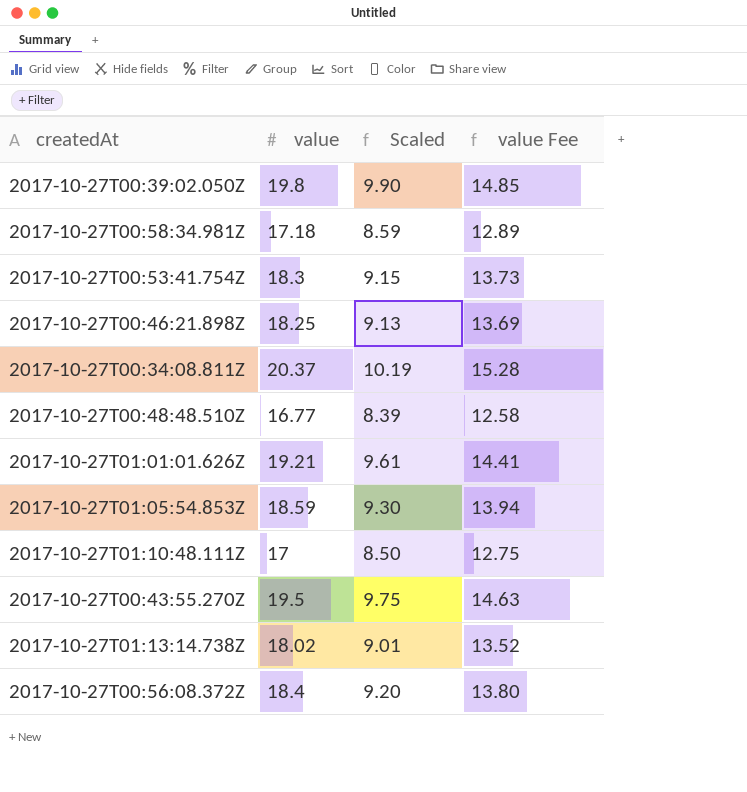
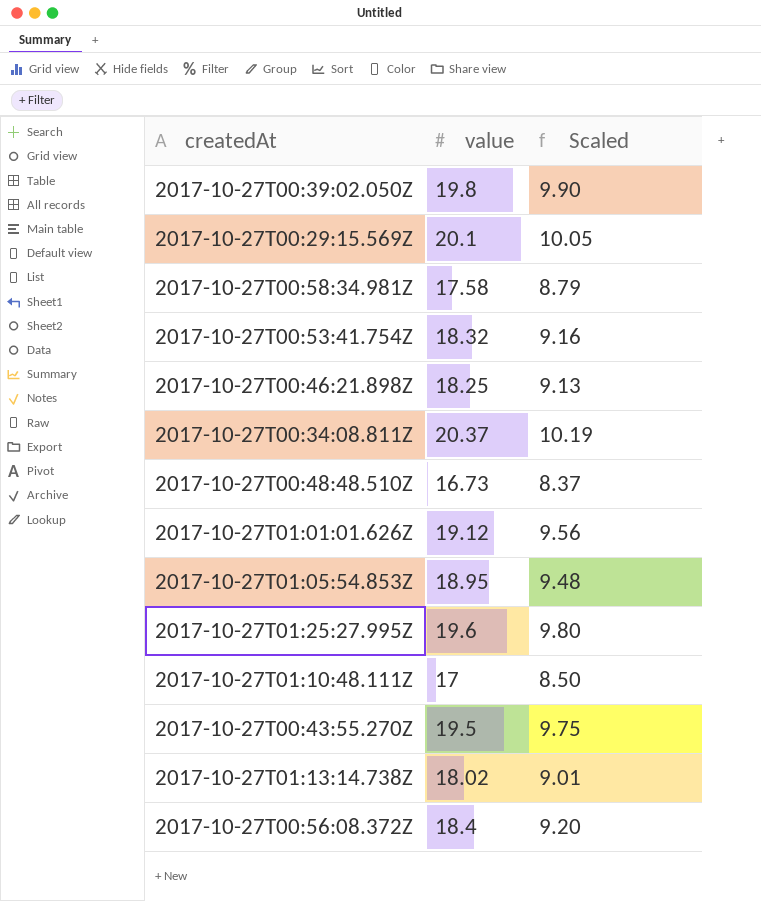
column value Fee | formula: [value] * 0.75 -> none
row 2017-10-27T00:29:15.569Z: none -> 20.1 | 10.05
2017-10-27T00:58:34.981Z | value: 17.18 -> 17.58
2017-10-27T00:58:34.981Z | Scaled: 8.59 -> 8.79
2017-10-27T00:53:41.754Z | value: 18.3 -> 18.32
2017-10-27T00:53:41.754Z | Scaled: 9.15 -> 9.16
2017-10-27T00:48:48.510Z | value: 16.77 -> 16.73
2017-10-27T00:48:48.510Z | Scaled: 8.39 -> 8.37
2017-10-27T01:01:01.626Z | value: 19.21 -> 19.12
2017-10-27T01:01:01.626Z | Scaled: 9.61 -> 9.56
2017-10-27T01:05:54.853Z | value: 18.59 -> 18.95
2017-10-27T01:05:54.853Z | Scaled: 9.30 -> 9.48
row 2017-10-27T01:25:27.995Z: none -> 19.6 | 9.80

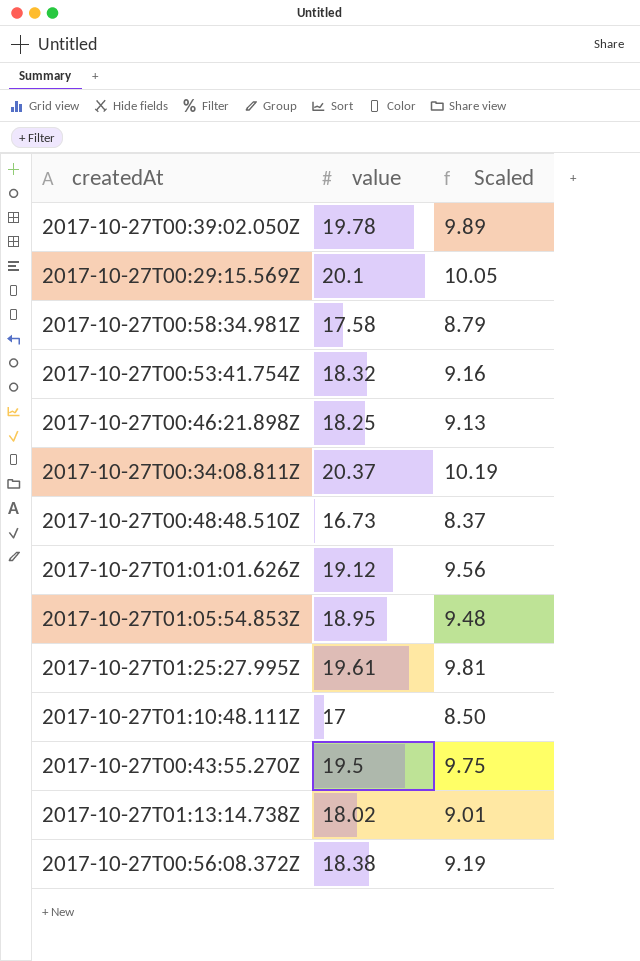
2017-10-27T00:39:02.050Z | value: 19.8 -> 19.78
2017-10-27T00:39:02.050Z | Scaled: 9.90 -> 9.89
2017-10-27T01:25:27.995Z | value: 19.6 -> 19.61
2017-10-27T01:25:27.995Z | Scaled: 9.80 -> 9.81
2017-10-27T00:56:08.372Z | value: 18.4 -> 18.38
2017-10-27T00:56:08.372Z | Scaled: 9.20 -> 9.19

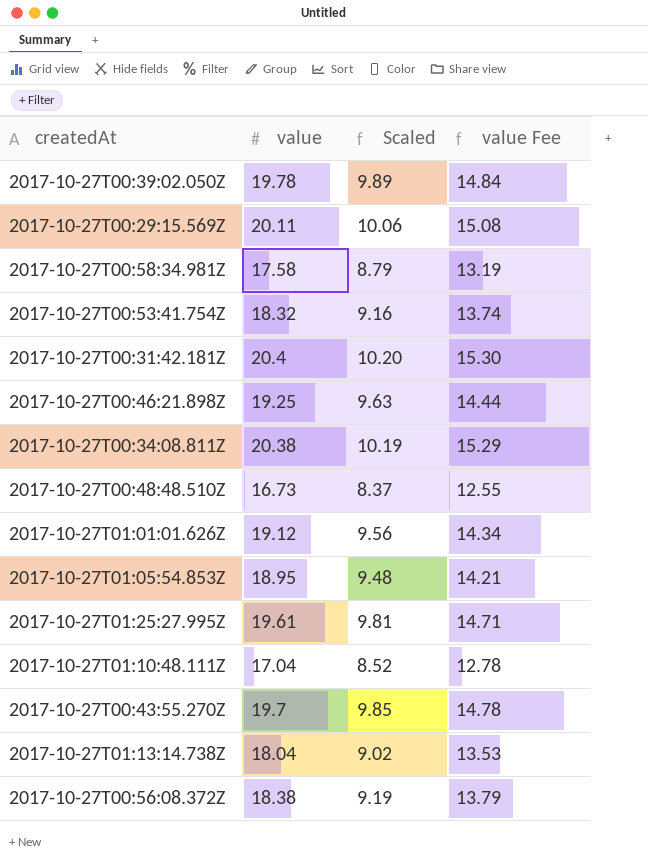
column value Fee | formula: none -> [value] * 0.75
2017-10-27T00:29:15.569Z | value: 20.1 -> 20.11
2017-10-27T00:29:15.569Z | Scaled: 10.05 -> 10.06
row 2017-10-27T00:31:42.181Z: none -> 20.4 | 10.20 | 15.30
2017-10-27T00:46:21.898Z | value: 18.25 -> 19.25
2017-10-27T00:46:21.898Z | Scaled: 9.13 -> 9.63
2017-10-27T00:34:08.811Z | value: 20.37 -> 20.38
2017-10-27T01:10:48.111Z | value: 17 -> 17.04
2017-10-27T01:10:48.111Z | Scaled: 8.50 -> 8.52
2017-10-27T00:43:55.270Z | value: 19.5 -> 19.7
2017-10-27T00:43:55.270Z | Scaled: 9.75 -> 9.85
2017-10-27T01:13:14.738Z | value: 18.02 -> 18.04
2017-10-27T01:13:14.738Z | Scaled: 9.01 -> 9.02

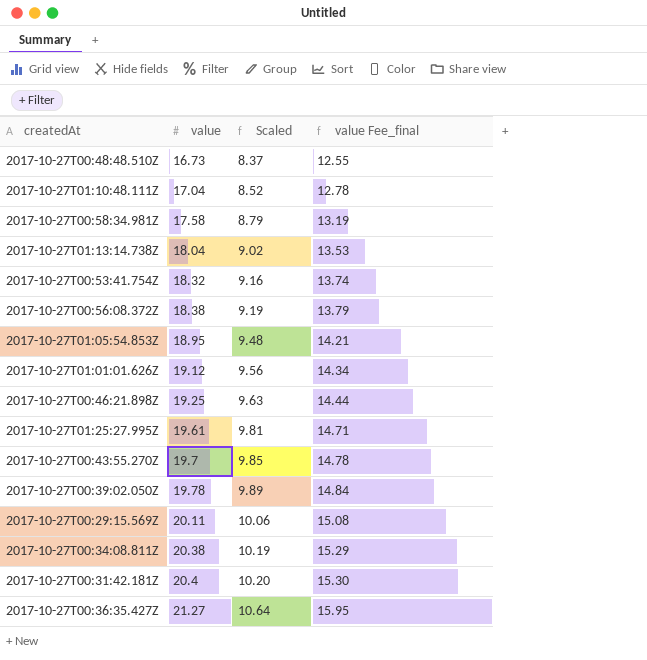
row order: none -> value ascending
column name: value Fee -> value Fee_final
row 2017-10-27T00:36:35.427Z: none -> 21.27 | 10.64 | 15.95

